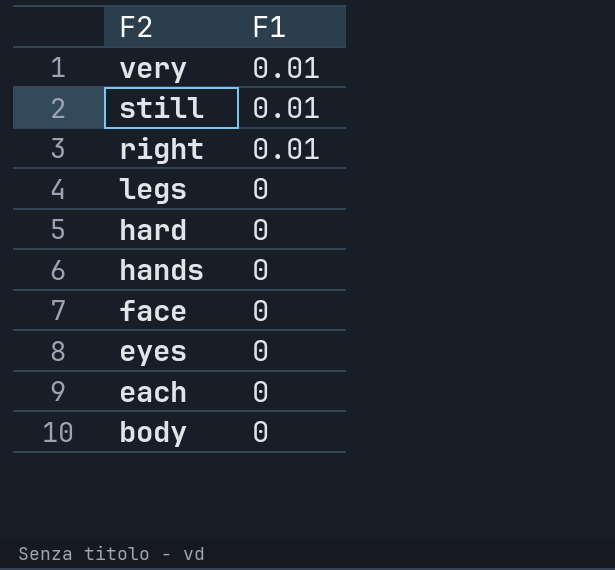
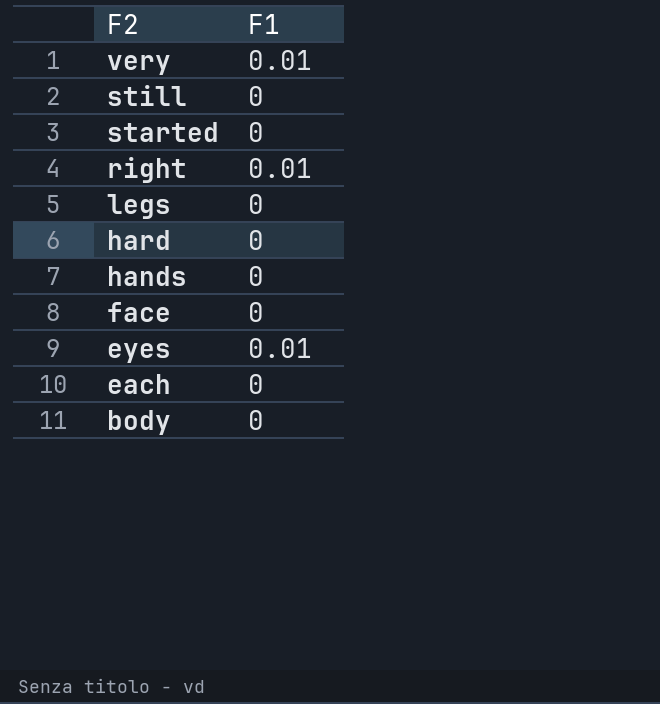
still | F1: 0.01 -> 0
row started: none -> 0
eyes | F1: 0 -> 0.01

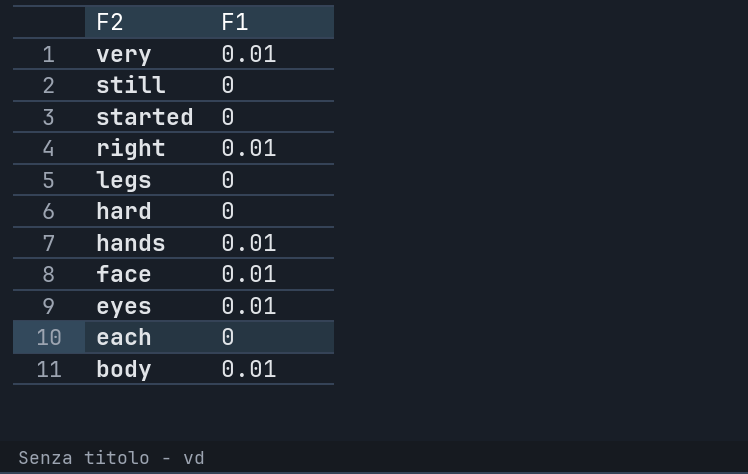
hands | F1: 0 -> 0.01
face | F1: 0 -> 0.01
body | F1: 0 -> 0.01

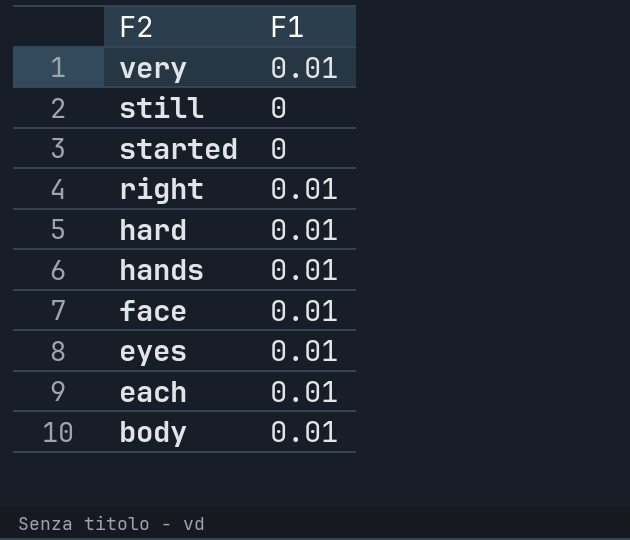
row legs: 0 -> none
hard | F1: 0 -> 0.01
each | F1: 0 -> 0.01

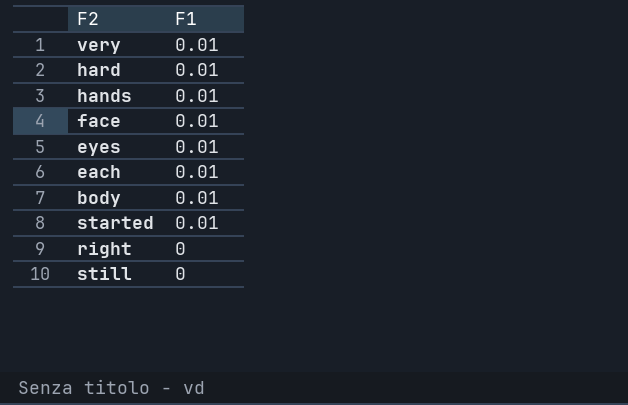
row order: F2 descending -> F1 descending
started | F1: 0 -> 0.01
right | F1: 0.01 -> 0

